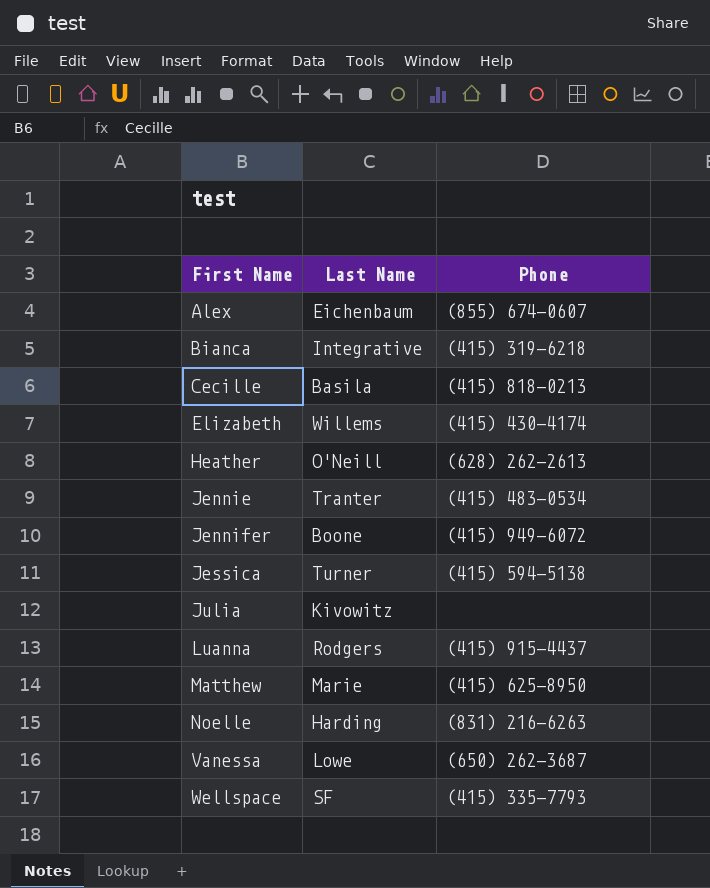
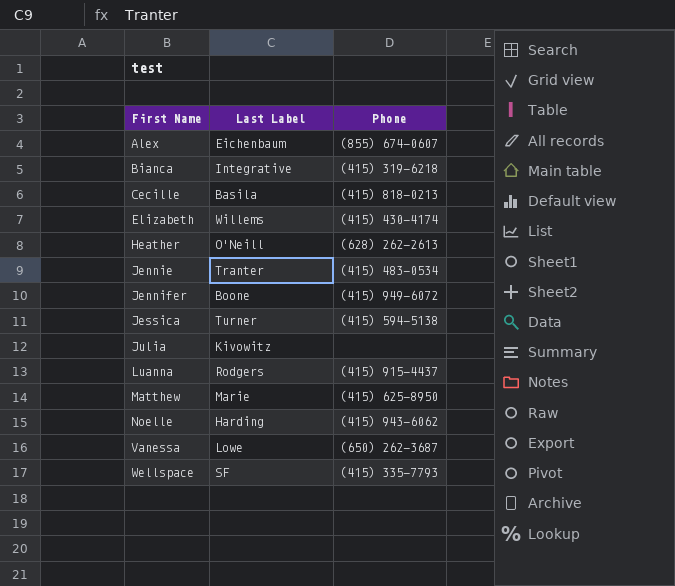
column name: Last Name -> Last Label
Noelle | Phone: (831) 216-6263 -> (415) 943-6062

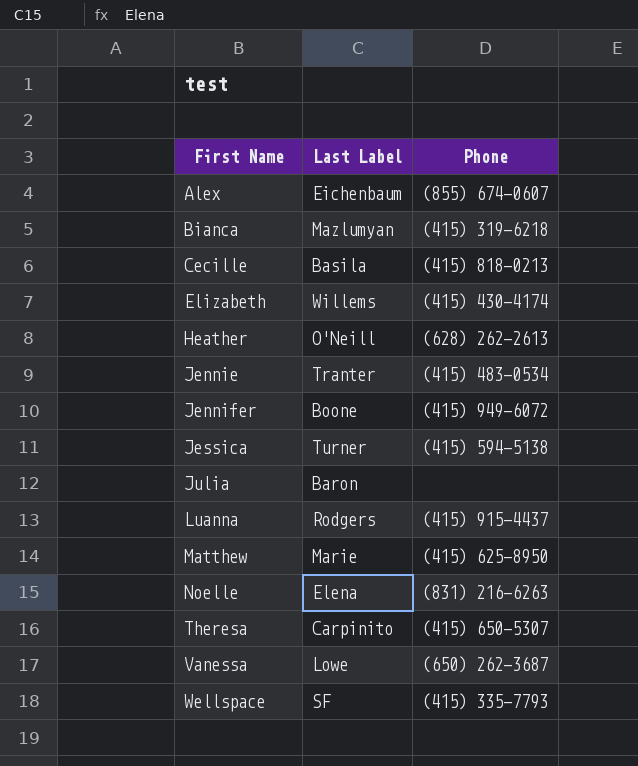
Bianca | Last Label: Integrative -> Mazlumyan
Julia | Last Label: Kivowitz -> Baron
Noelle | Last Label: Harding -> Elena
Noelle | Phone: (415) 943-6062 -> (831) 216-6263
row Theresa: none -> Carpinito | (415) 650-5307

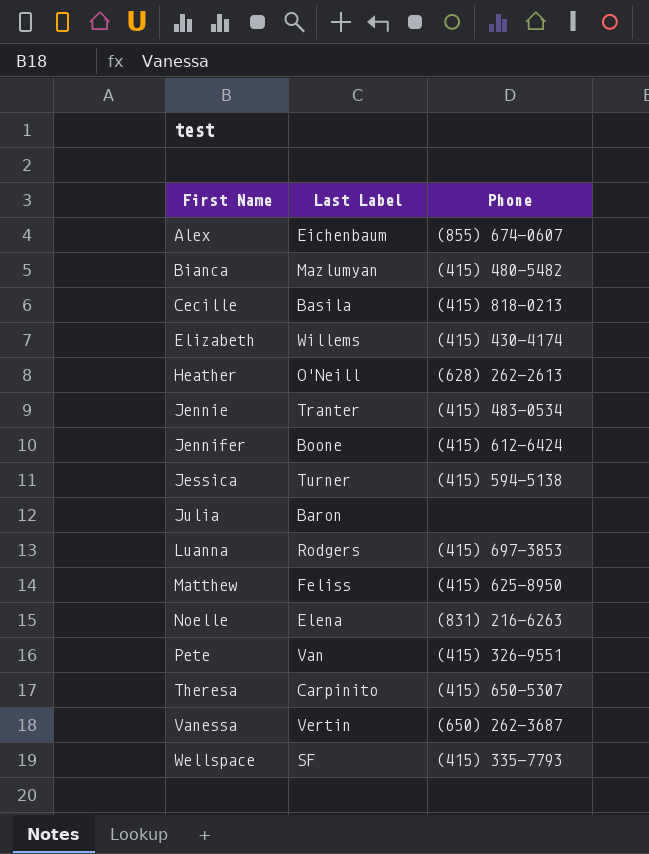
Bianca | Phone: (415) 319-6218 -> (415) 480-5482
Jennifer | Phone: (415) 949-6072 -> (415) 612-6424
Luanna | Phone: (415) 915-4437 -> (415) 697-3853
Matthew | Last Label: Marie -> Feliss
row Pete: none -> Van | (415) 326-9551
Vanessa | Last Label: Lowe -> Vertin

